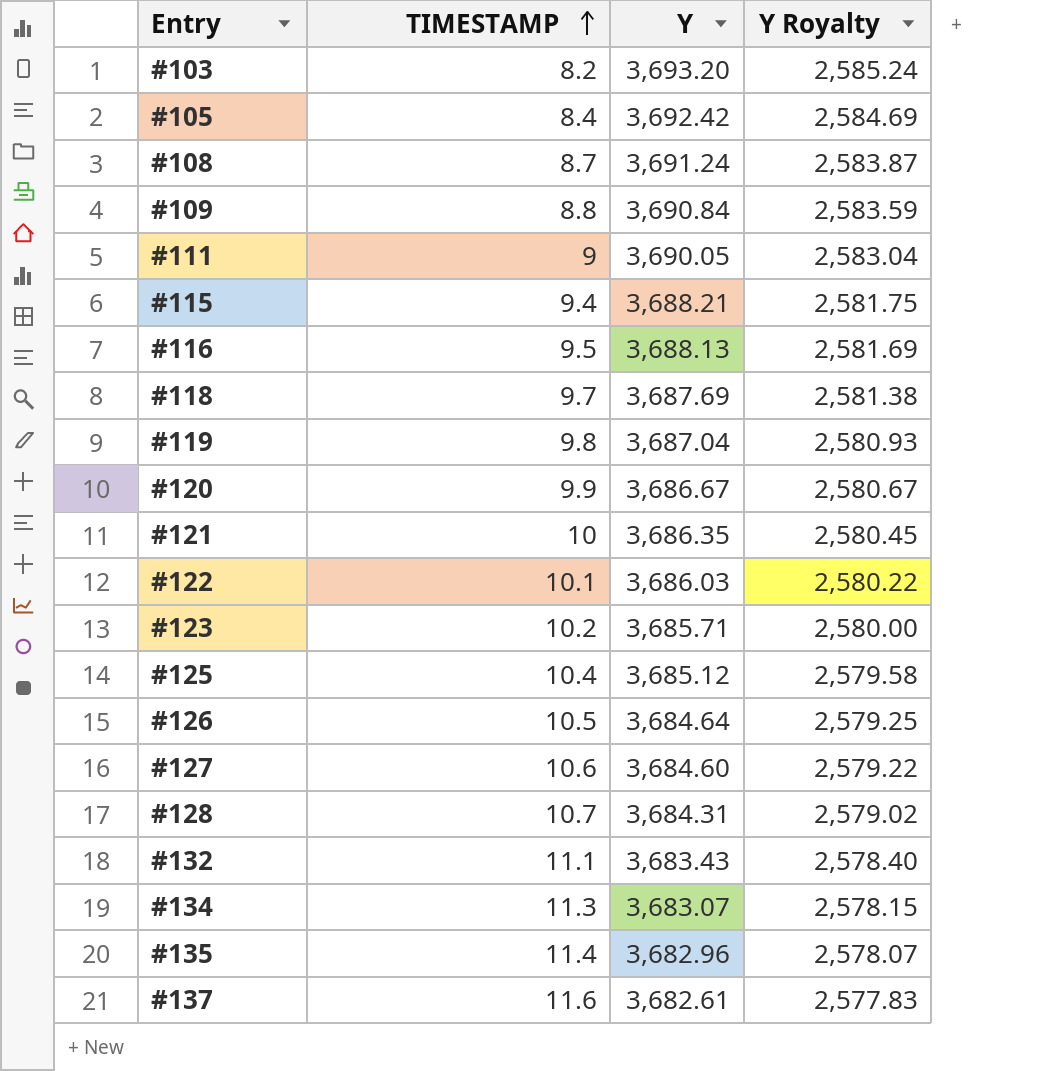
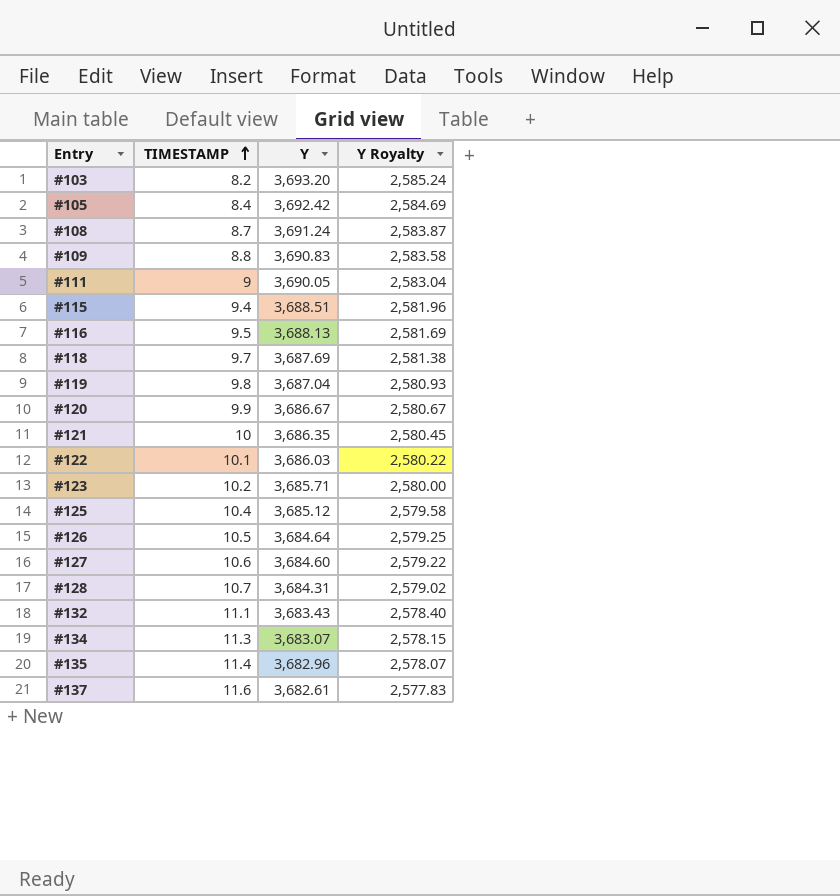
#109 | Y: 3,690.84 -> 3,690.83
#109 | Y Royalty: 2,583.59 -> 2,583.58
#115 | Y: 3,688.21 -> 3,688.51
#115 | Y Royalty: 2,581.75 -> 2,581.96

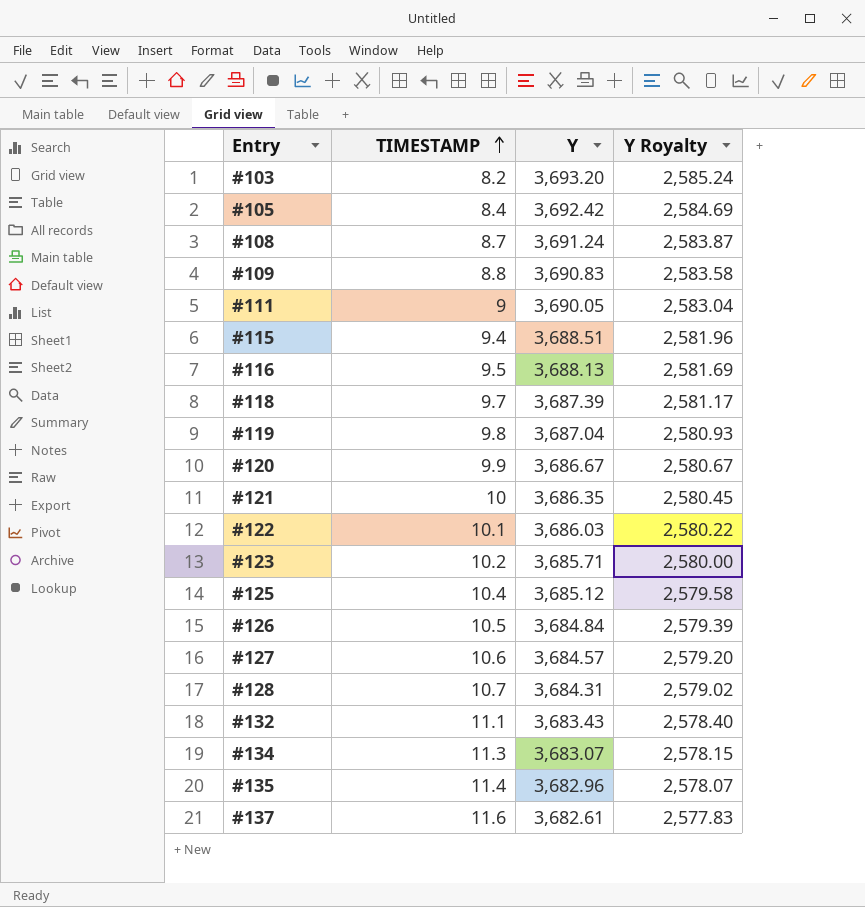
#118 | Y: 3,687.69 -> 3,687.39
#118 | Y Royalty: 2,581.38 -> 2,581.17
#126 | Y: 3,684.64 -> 3,684.84
#126 | Y Royalty: 2,579.25 -> 2,579.39
#127 | Y: 3,684.60 -> 3,684.57
#127 | Y Royalty: 2,579.22 -> 2,579.20

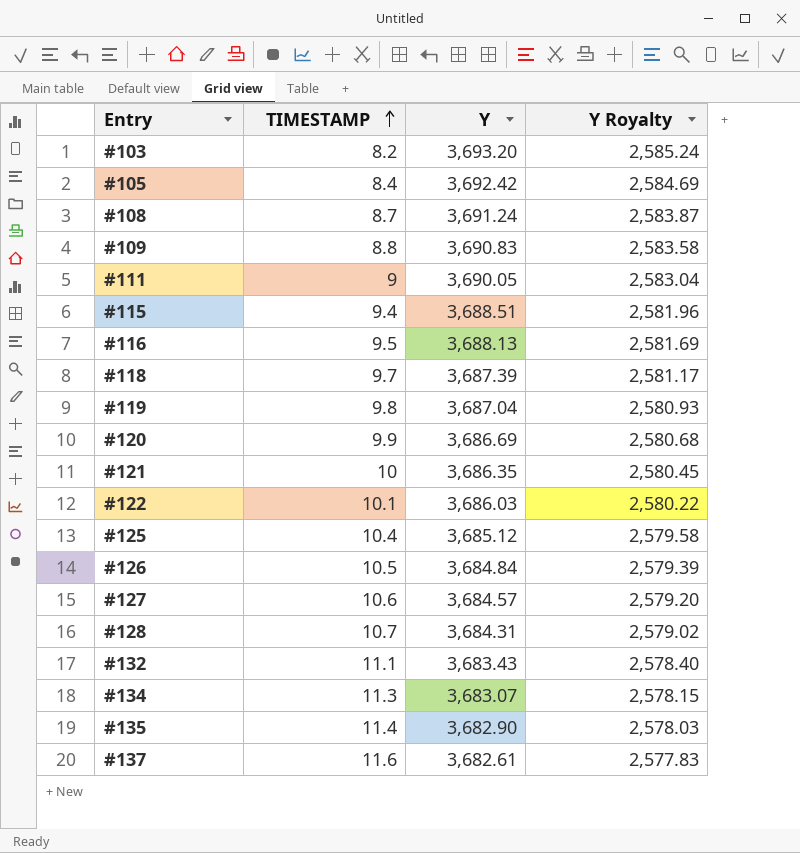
row #123: 10.2 | 3,685.71 | 2,580.00 -> none
#120 | Y: 3,686.67 -> 3,686.69
#120 | Y Royalty: 2,580.67 -> 2,580.68
#135 | Y: 3,682.96 -> 3,682.90
#135 | Y Royalty: 2,578.07 -> 2,578.03

